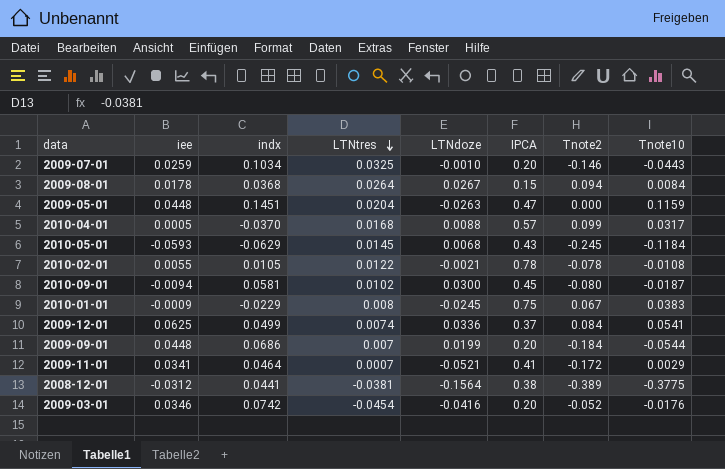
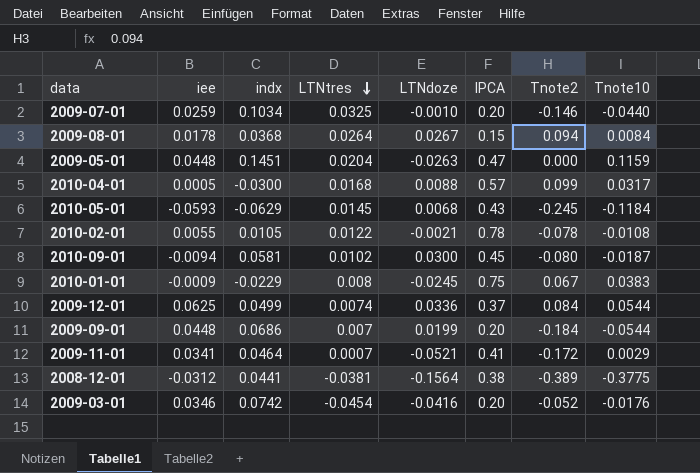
2009-07-01 | Tnote10: -0.0443 -> -0.0440
2010-04-01 | indx: -0.0370 -> -0.0300
2009-12-01 | Tnote10: 0.0541 -> 0.0544

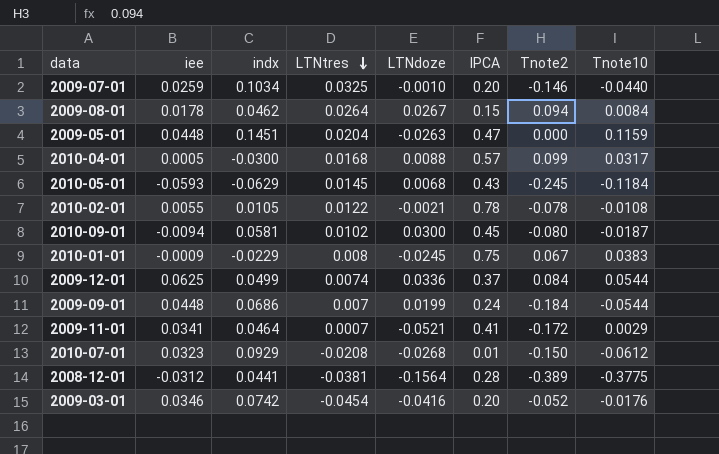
2009-08-01 | indx: 0.0368 -> 0.0462
2009-09-01 | IPCA: 0.20 -> 0.24
row 2010-07-01: none -> 0.0323 | 0.0929 | -0.0208 | -0.0268 | 0.01 | -0.150 | -0.0612
2008-12-01 | IPCA: 0.38 -> 0.28

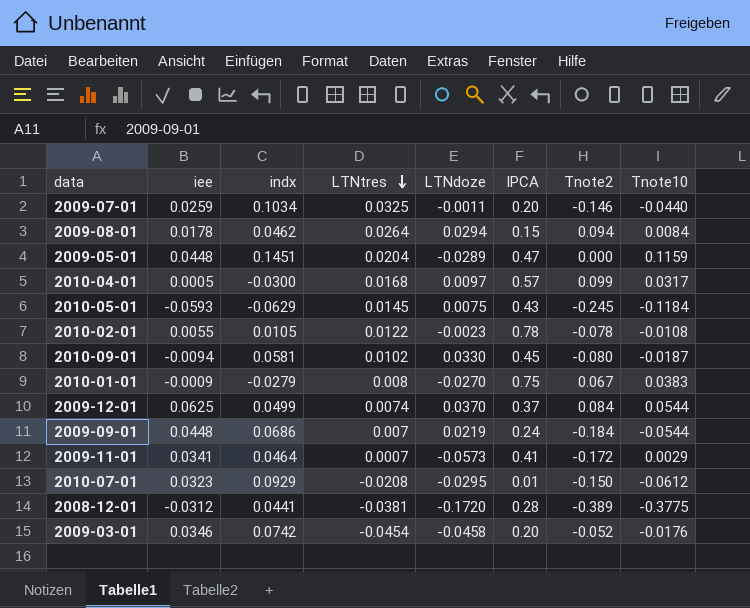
2009-07-01 | LTNdoze: -0.0010 -> -0.0011
2009-08-01 | LTNdoze: 0.0267 -> 0.0294
2009-05-01 | LTNdoze: -0.0263 -> -0.0289
2010-04-01 | LTNdoze: 0.0088 -> 0.0097
2010-05-01 | LTNdoze: 0.0068 -> 0.0075
2010-02-01 | LTNdoze: -0.0021 -> -0.0023
2010-09-01 | LTNdoze: 0.0300 -> 0.0330
2010-01-01 | indx: -0.0229 -> -0.0279
2010-01-01 | LTNdoze: -0.0245 -> -0.0270
2009-12-01 | LTNdoze: 0.0336 -> 0.0370
2009-09-01 | LTNdoze: 0.0199 -> 0.0219
2009-11-01 | LTNdoze: -0.0521 -> -0.0573
2010-07-01 | LTNdoze: -0.0268 -> -0.0295
2008-12-01 | LTNdoze: -0.1564 -> -0.1720
2009-03-01 | LTNdoze: -0.0416 -> -0.0458

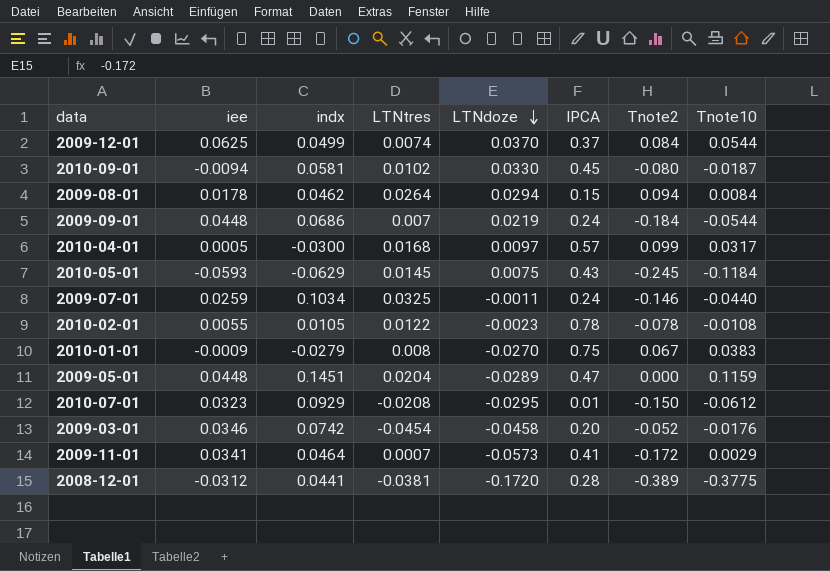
row order: LTNtres descending -> LTNdoze descending
2009-07-01 | IPCA: 0.20 -> 0.24

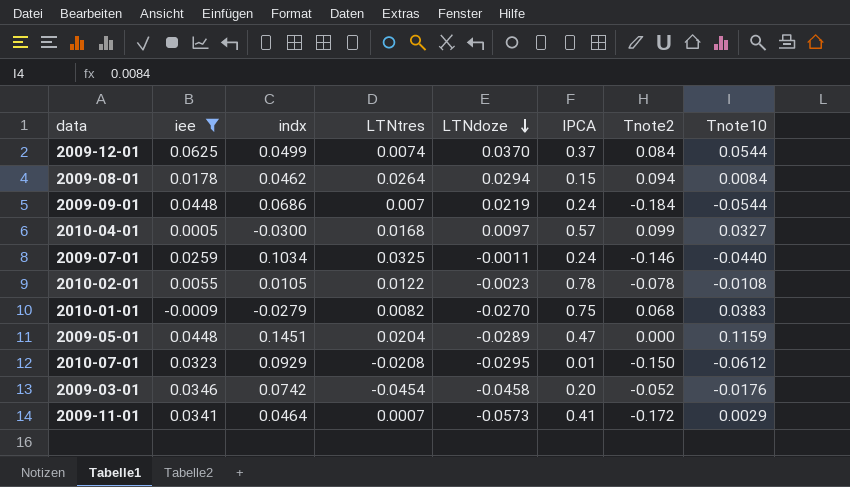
filter: none -> iee >= -0.0009
2010-04-01 | Tnote10: 0.0317 -> 0.0327
2010-01-01 | LTNtres: 0.008 -> 0.0082
2010-01-01 | Tnote2: 0.067 -> 0.068

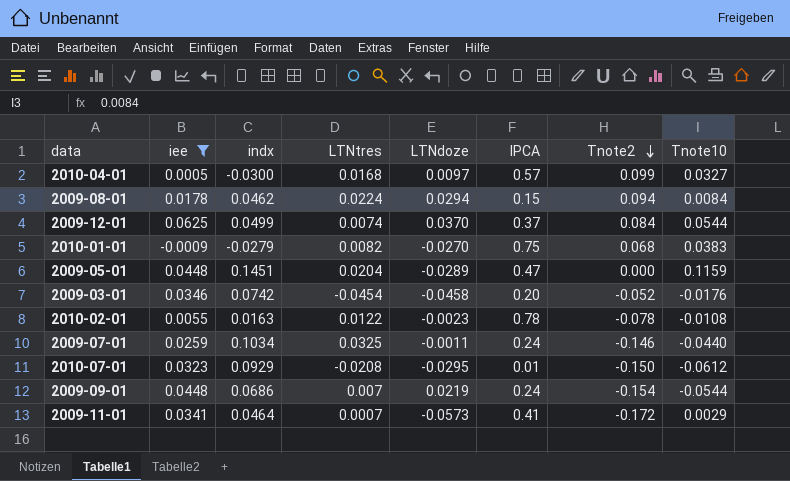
row order: LTNdoze descending -> Tnote2 descending
2009-08-01 | LTNtres: 0.0264 -> 0.0224
2010-02-01 | indx: 0.0105 -> 0.0163
2009-09-01 | Tnote2: -0.184 -> -0.154

